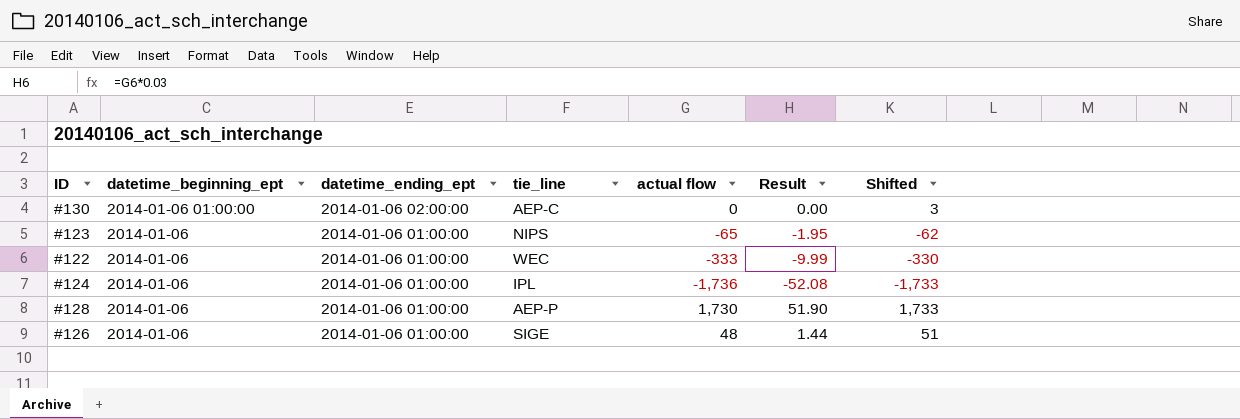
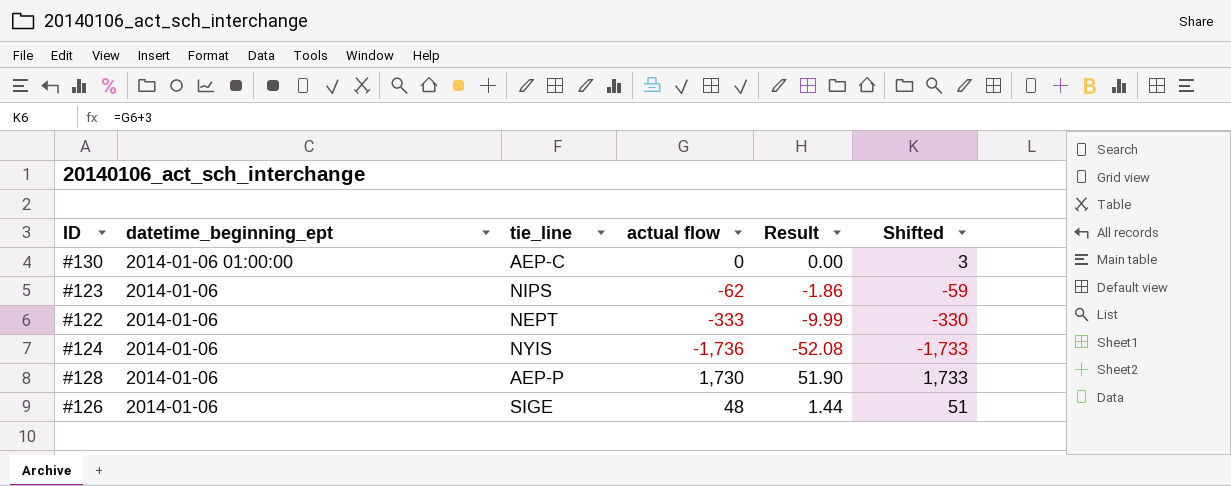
column datetime_ending_ept | position: 3 -> none
#123 | actual flow: -65 -> -62
#123 | Result: -1.95 -> -1.86
#123 | Shifted: -62 -> -59
#122 | tie_line: WEC -> NEPT
#124 | tie_line: IPL -> NYIS

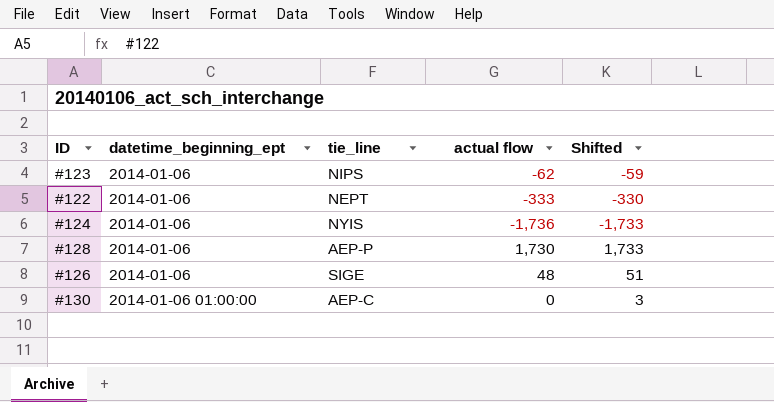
row order: datetime_beginning_ept descending -> datetime_beginning_ept ascending
column Result | formula: [actual flow] * 0.03 -> none

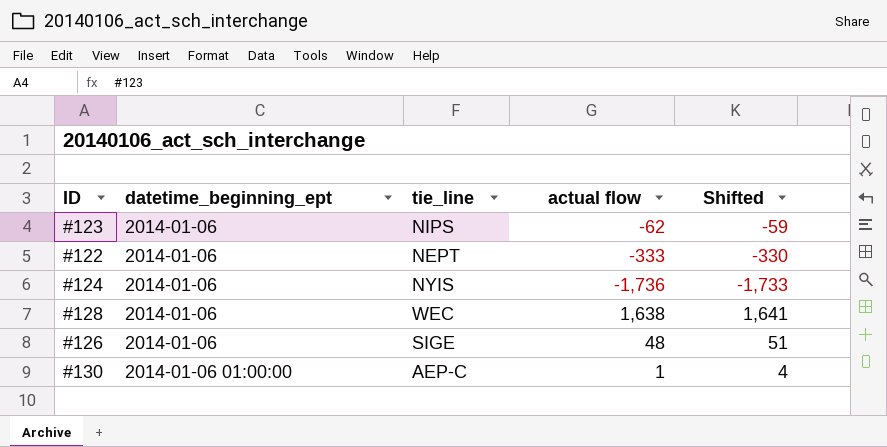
#128 | tie_line: AEP-P -> WEC
#128 | actual flow: 1,730 -> 1,638
#128 | Shifted: 1,733 -> 1,641
#130 | actual flow: 0 -> 1
#130 | Shifted: 3 -> 4

